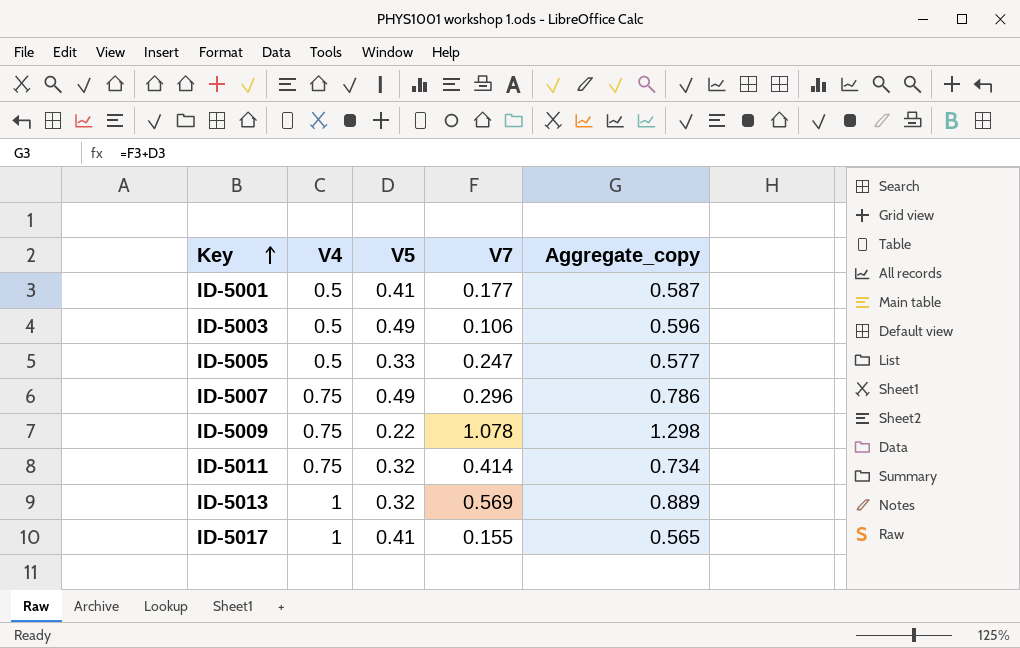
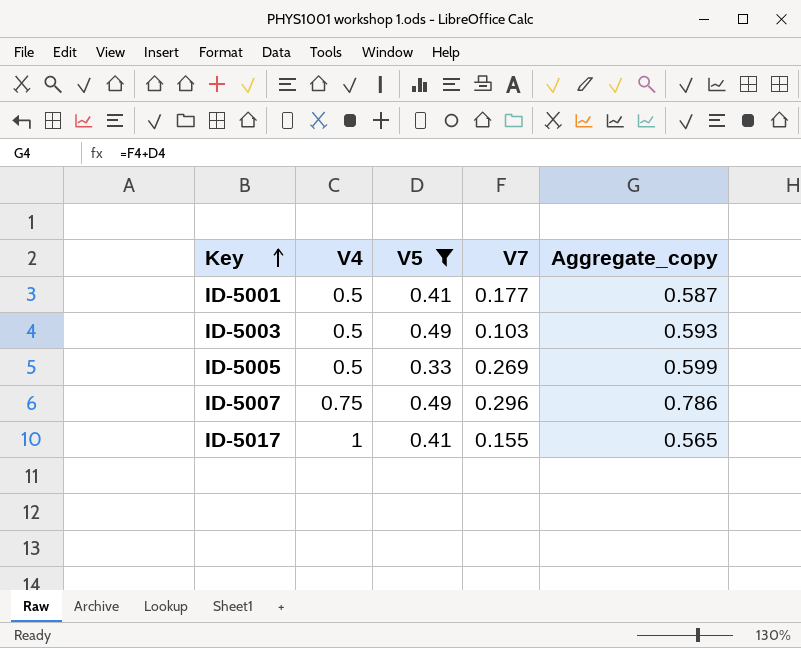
filter: none -> V5 >= 0.33
ID-5003 | V7: 0.106 -> 0.103
ID-5003 | Aggregate_copy: 0.596 -> 0.593
ID-5005 | V7: 0.247 -> 0.269
ID-5005 | Aggregate_copy: 0.577 -> 0.599

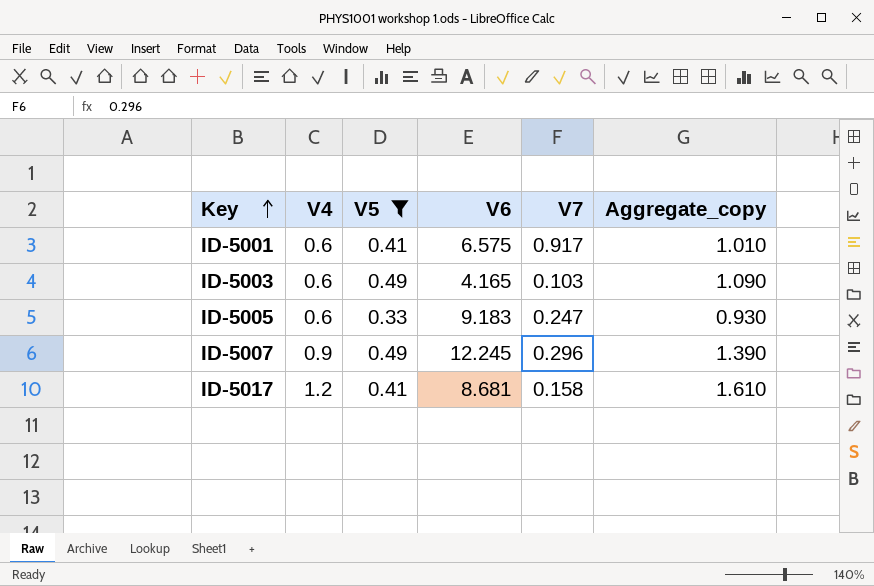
column V6 | position: none -> 4
column Aggregate_copy | formula: [V5] + [V7] -> [V4] + [V5]
ID-5001 | V4: 0.5 -> 0.6
ID-5001 | V7: 0.177 -> 0.917
ID-5003 | V4: 0.5 -> 0.6
ID-5005 | V4: 0.5 -> 0.6
ID-5005 | V7: 0.269 -> 0.247
ID-5007 | V4: 0.75 -> 0.9
ID-5017 | V4: 1 -> 1.2
ID-5017 | V7: 0.155 -> 0.158

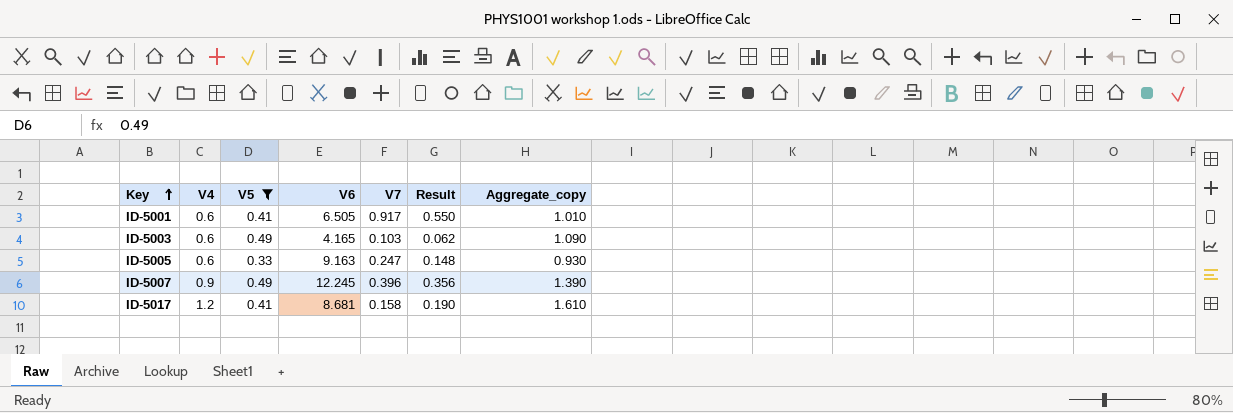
column Result | formula: none -> [V4] * [V7]
ID-5001 | V6: 6.575 -> 6.505
ID-5005 | V6: 9.183 -> 9.163
ID-5007 | V7: 0.296 -> 0.396

